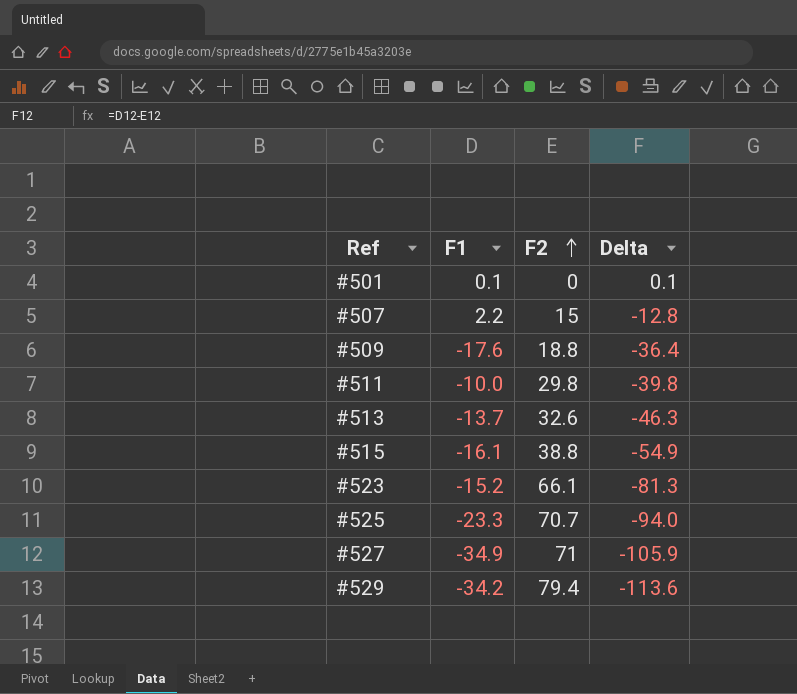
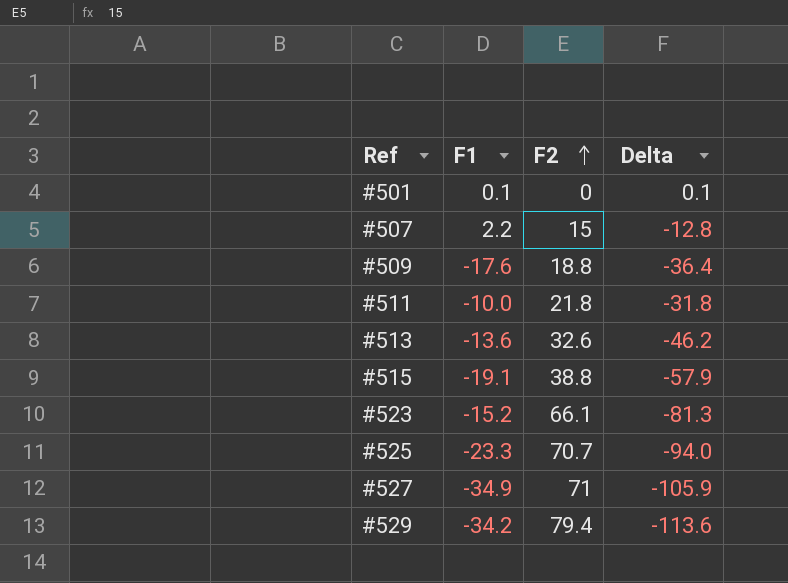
#511 | F2: 29.8 -> 21.8
#511 | Delta: -39.8 -> -31.8
#513 | F1: -13.7 -> -13.6
#513 | Delta: -46.3 -> -46.2
#515 | F1: -16.1 -> -19.1
#515 | Delta: -54.9 -> -57.9

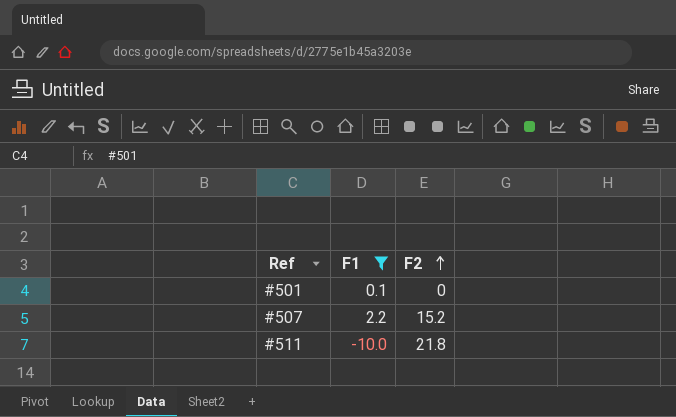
filter: none -> F1 >= -10.0
column Delta | formula: [F1] - [F2] -> none
#507 | F2: 15 -> 15.2

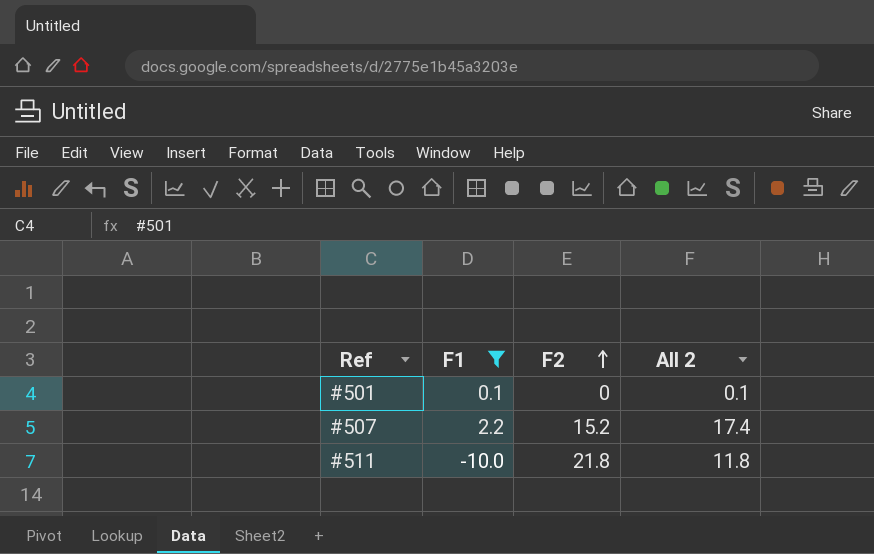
column All 2 | formula: none -> [F1] + [F2]

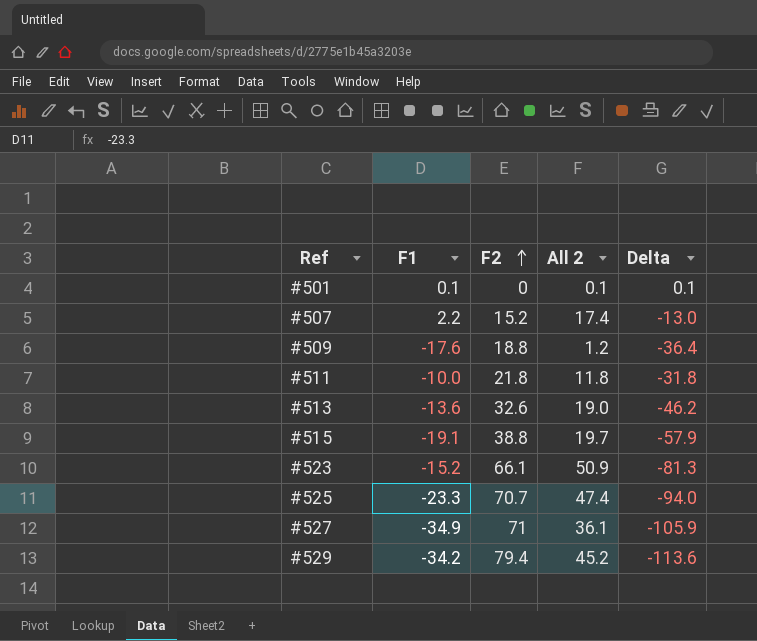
filter: F1 >= -10.0 -> none
column Delta | formula: none -> [F1] - [F2]

